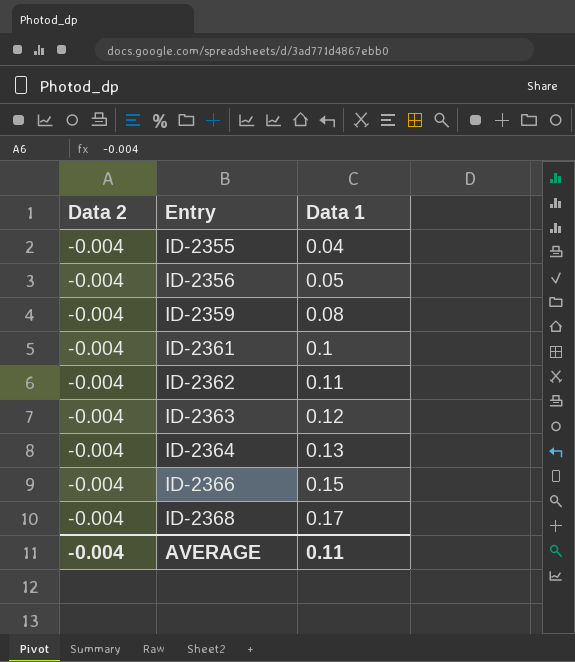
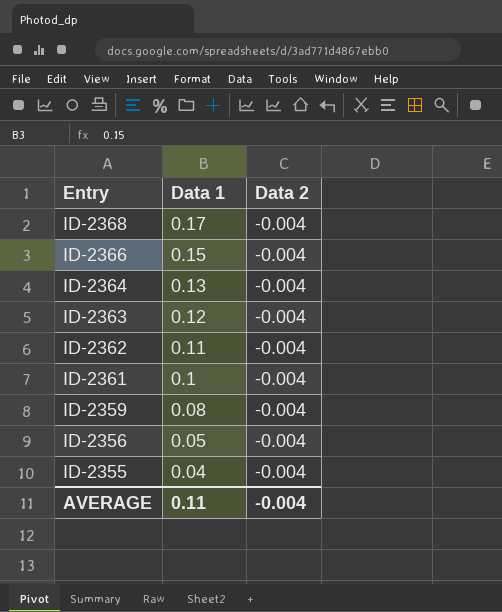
row order: Entry ascending -> Entry descending
column Data 2 | position: 1 -> 3

